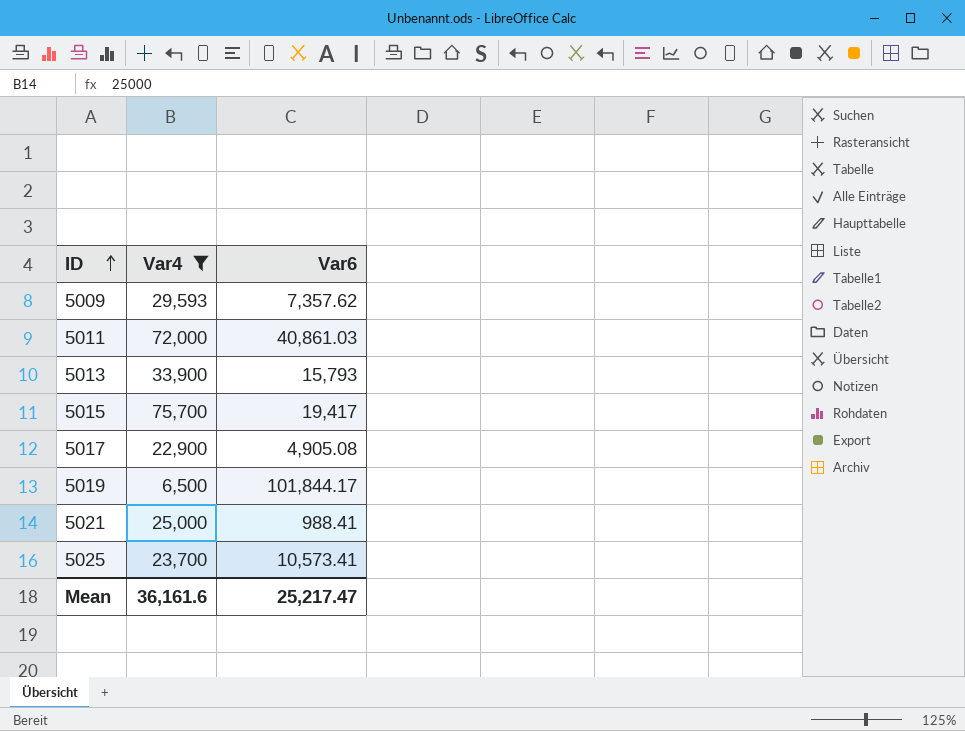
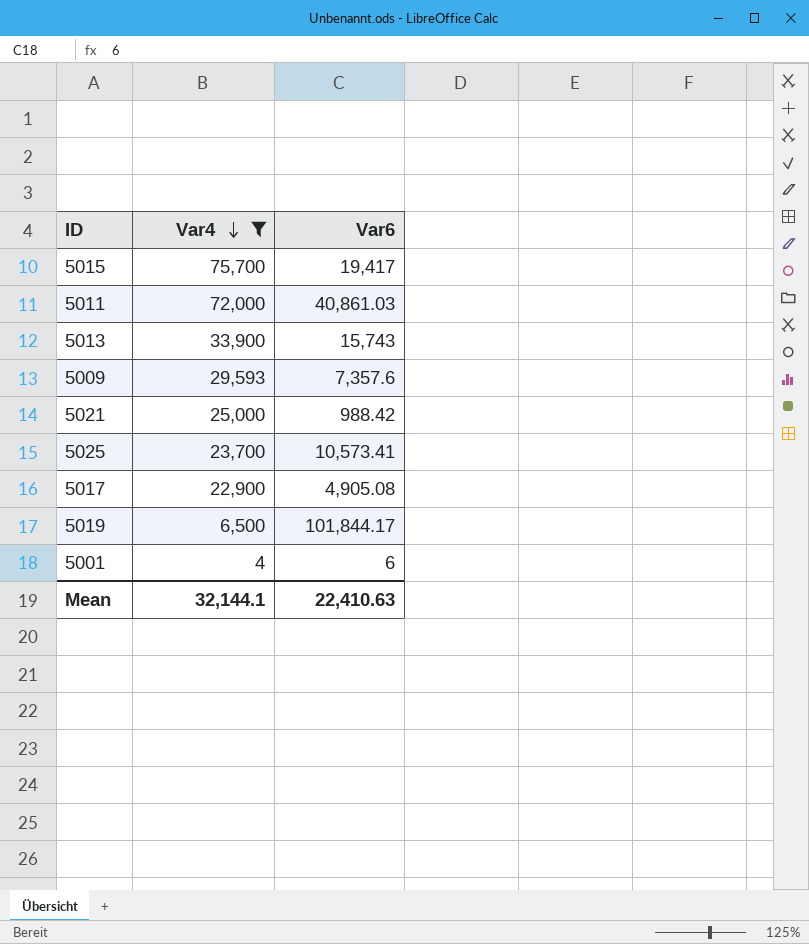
row order: ID ascending -> Var4 descending
5013 | Var6: 15,793 -> 15,743
5009 | Var6: 7,357.62 -> 7,357.6
5021 | Var6: 988.41 -> 988.42
row 5001: none -> 4 | 6
Mean | Var4: 36,161.6 -> 32,144.1
Mean | Var6: 25,217.47 -> 22,410.63

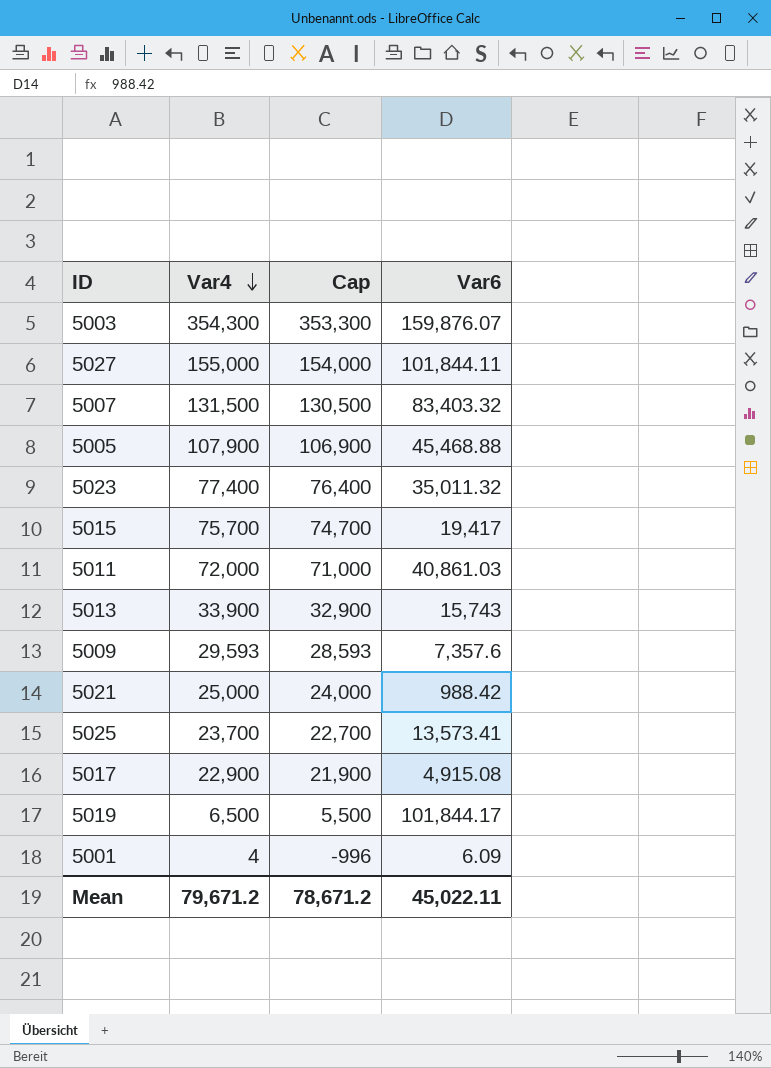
filter: Var4 <= 75,700 -> none
column Cap | formula: none -> [Var4] - 1000
5025 | Var6: 10,573.41 -> 13,573.41
5017 | Var6: 4,905.08 -> 4,915.08
5001 | Var6: 6 -> 6.09
Mean | Var4: 32,144.1 -> 79,671.2
Mean | Var6: 22,410.63 -> 45,022.11

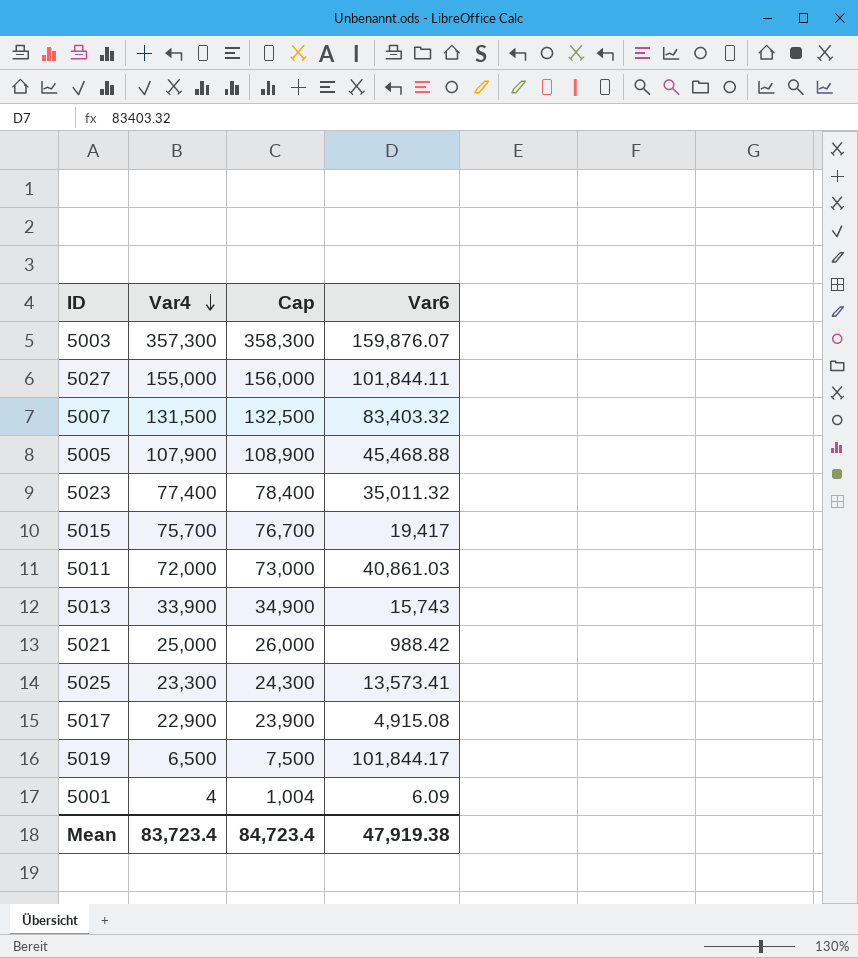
column Cap | formula: [Var4] - 1000 -> [Var4] + 1000
row 5009: 29,593 | 28,593 | 7,357.6 -> none
5003 | Var4: 354,300 -> 357,300
5025 | Var4: 23,700 -> 23,300
Mean | Var4: 79,671.2 -> 83,723.4
Mean | Cap: 78,671.2 -> 84,723.4
Mean | Var6: 45,022.11 -> 47,919.38

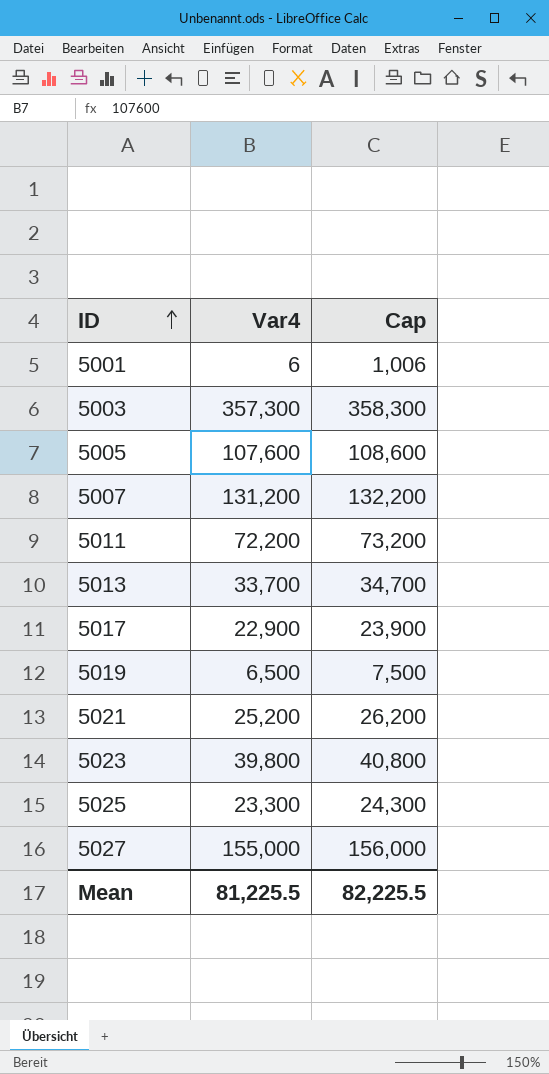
row order: Var4 descending -> ID ascending
column Var6 | position: 4 -> none
row 5015: 75,700 | 76,700 | 19,417 -> none
5001 | Var4: 4 -> 6
5001 | Cap: 1,004 -> 1,006
5005 | Var4: 107,900 -> 107,600
5005 | Cap: 108,900 -> 108,600
5007 | Var4: 131,500 -> 131,200
5007 | Cap: 132,500 -> 132,200
5011 | Var4: 72,000 -> 72,200
5011 | Cap: 73,000 -> 73,200
5013 | Var4: 33,900 -> 33,700
5013 | Cap: 34,900 -> 34,700
5021 | Var4: 25,000 -> 25,200
5021 | Cap: 26,000 -> 26,200
5023 | Var4: 77,400 -> 39,800
5023 | Cap: 78,400 -> 40,800
Mean | Var4: 83,723.4 -> 81,225.5
Mean | Cap: 84,723.4 -> 82,225.5

